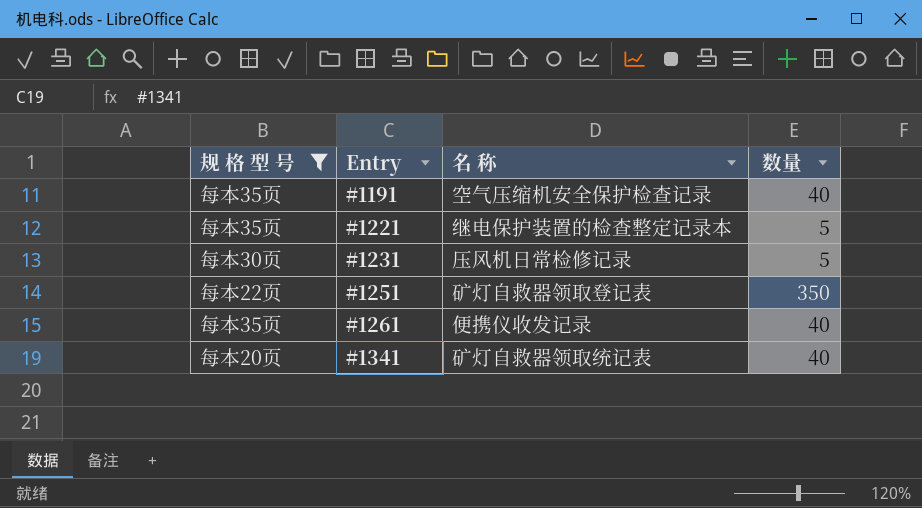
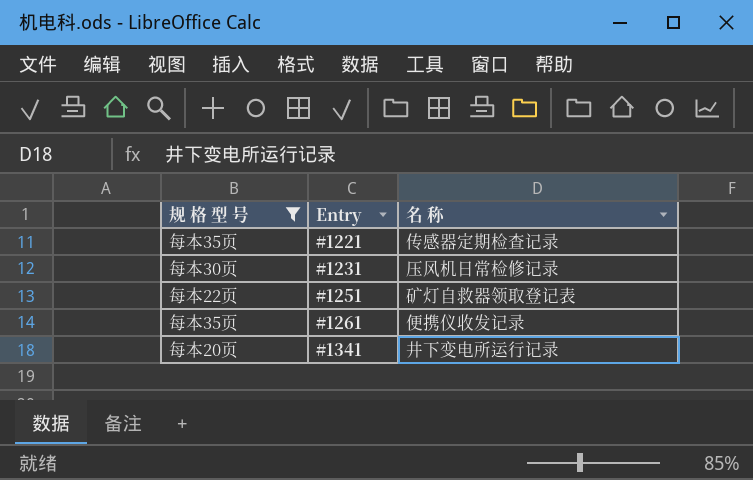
column 数量 | position: 4 -> none
row #1191: 每本35页 | 空气压缩机安全保护检查记录 | 40 -> none
#1221 | 名 称: 继电保护装置的检查整定记录本 -> 传感器定期检查记录
#1341 | 名 称: 矿灯自救器领取统记表 -> 井下变电所运行记录

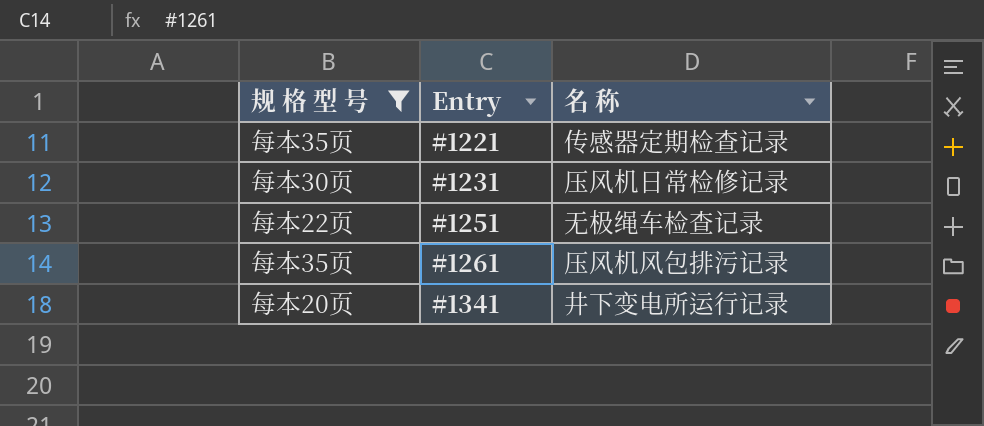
#1251 | 名 称: 矿灯自救器领取登记表 -> 无极绳车检查记录
#1261 | 名 称: 便携仪收发记录 -> 压风机风包排污记录

